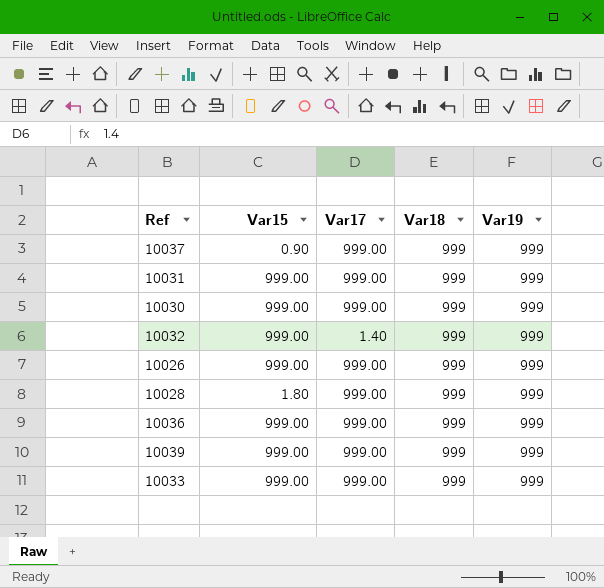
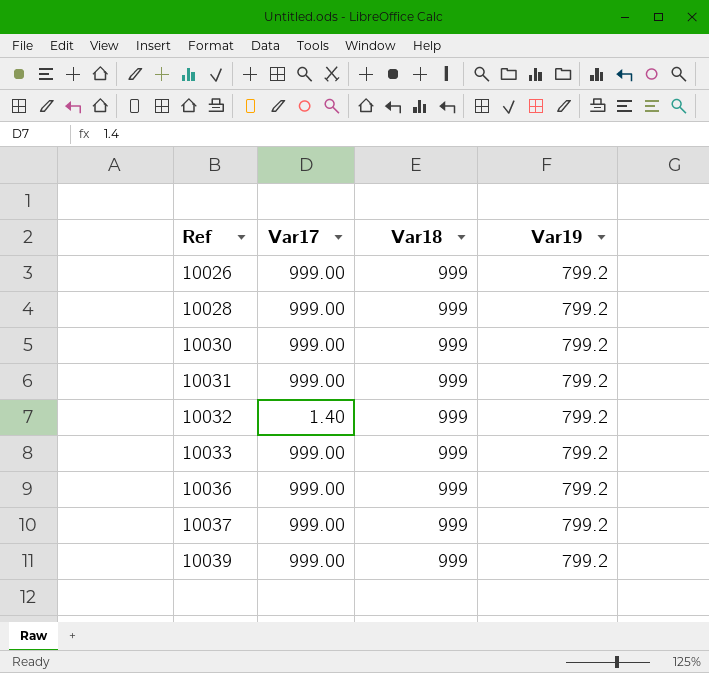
row order: none -> Ref ascending
column Var15 | position: 2 -> none
10026 | Var19: 999 -> 799.2
10028 | Var19: 999 -> 799.2
10030 | Var19: 999 -> 799.2
10031 | Var19: 999 -> 799.2
10032 | Var19: 999 -> 799.2
10033 | Var19: 999 -> 799.2
10036 | Var19: 999 -> 799.2
10037 | Var19: 999 -> 799.2
10039 | Var19: 999 -> 799.2

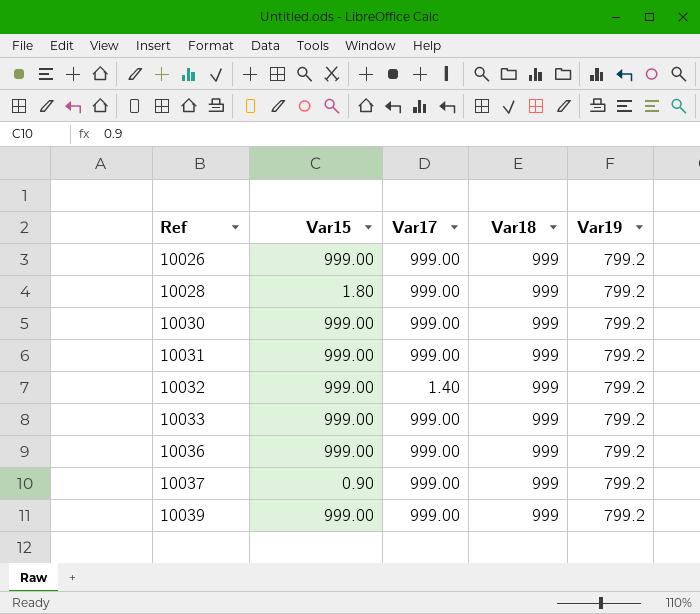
column Var15 | position: none -> 2

